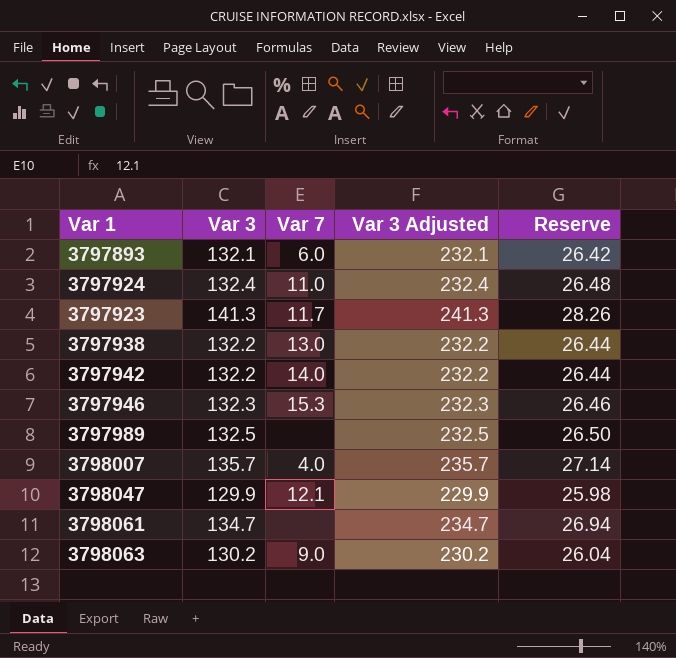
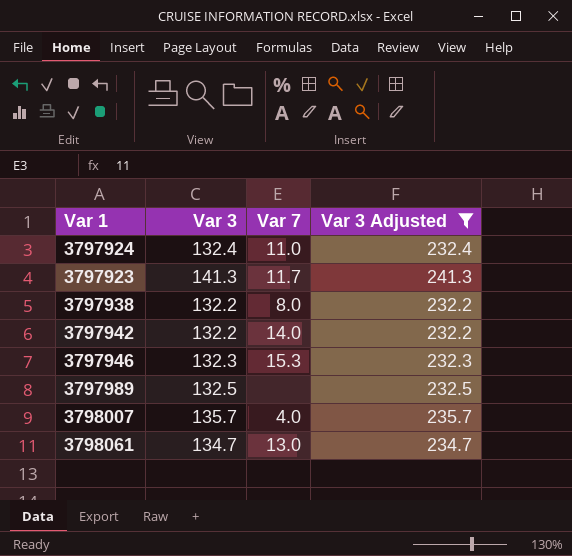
filter: none -> Var 3 Adjusted >= 232.2
column Reserve | formula: [Var 3] * 0.2 -> none
3797938 | Var 7: 13.0 -> 8.0
3798061 | Var 7: none -> 13.0

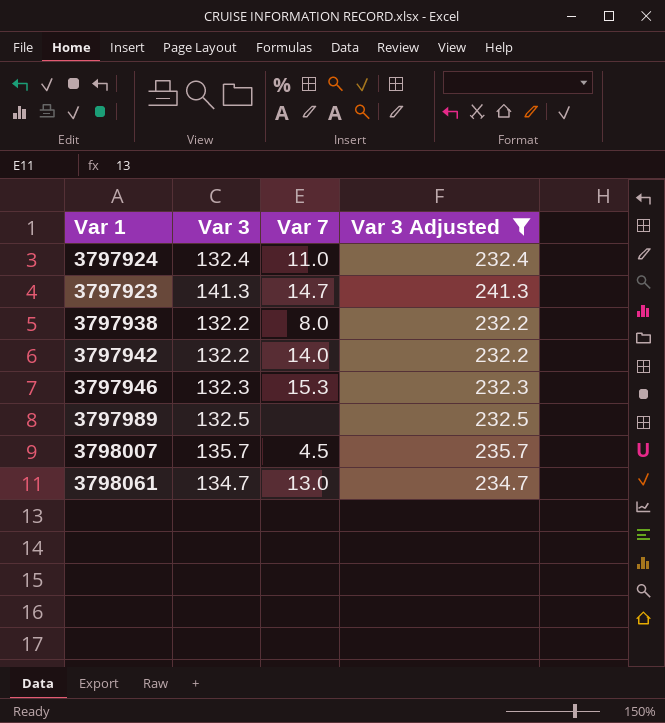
3797923 | Var 7: 11.7 -> 14.7
3798007 | Var 7: 4.0 -> 4.5

